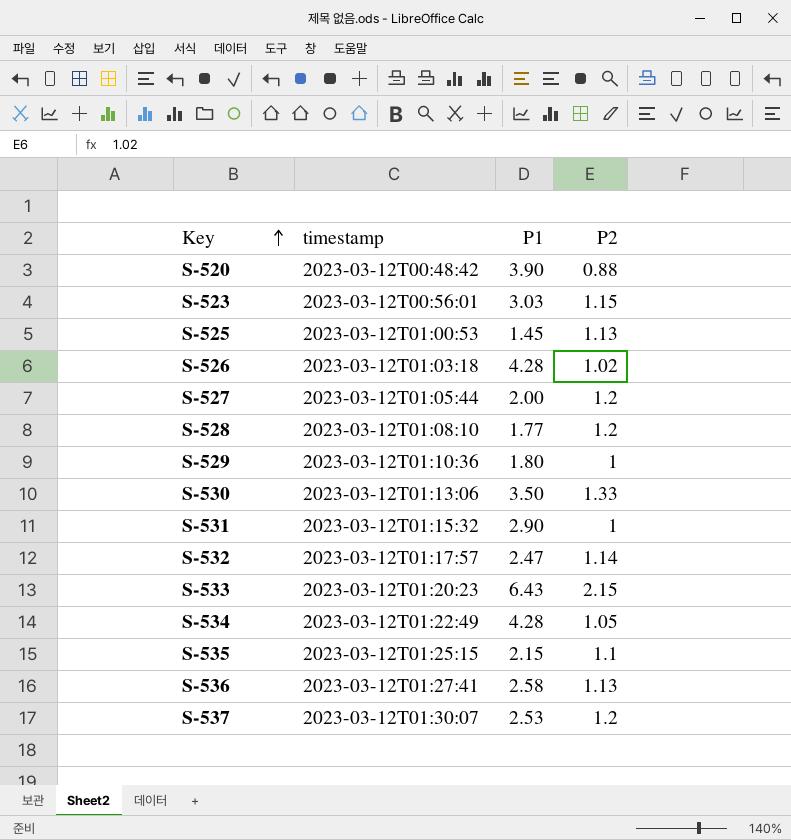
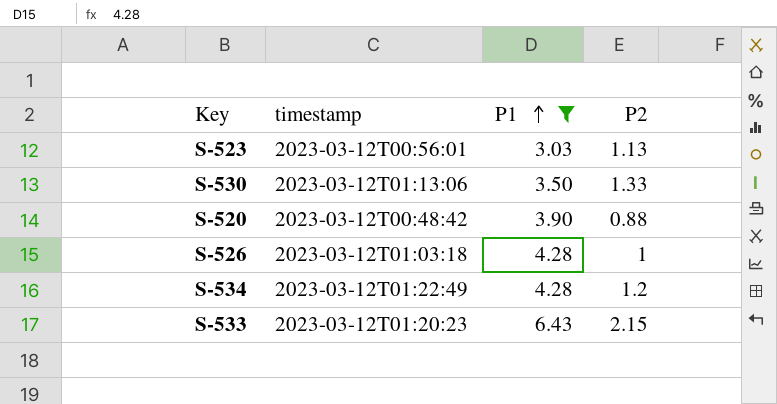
filter: none -> P1 >= 3.03
row order: Key ascending -> P1 ascending
S-523 | P2: 1.15 -> 1.13
S-526 | P2: 1.02 -> 1
S-534 | P2: 1.05 -> 1.2

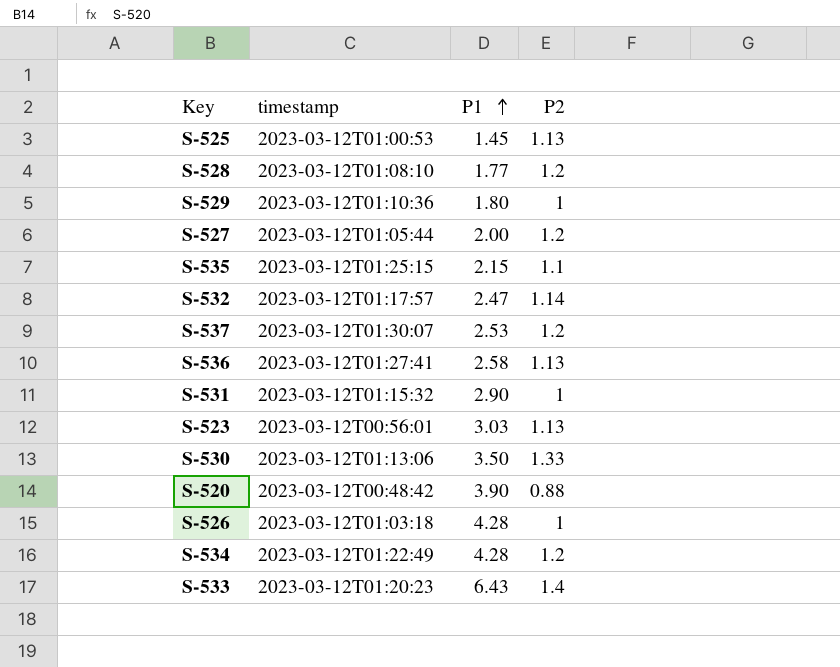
filter: P1 >= 3.03 -> none
S-533 | P2: 2.15 -> 1.4

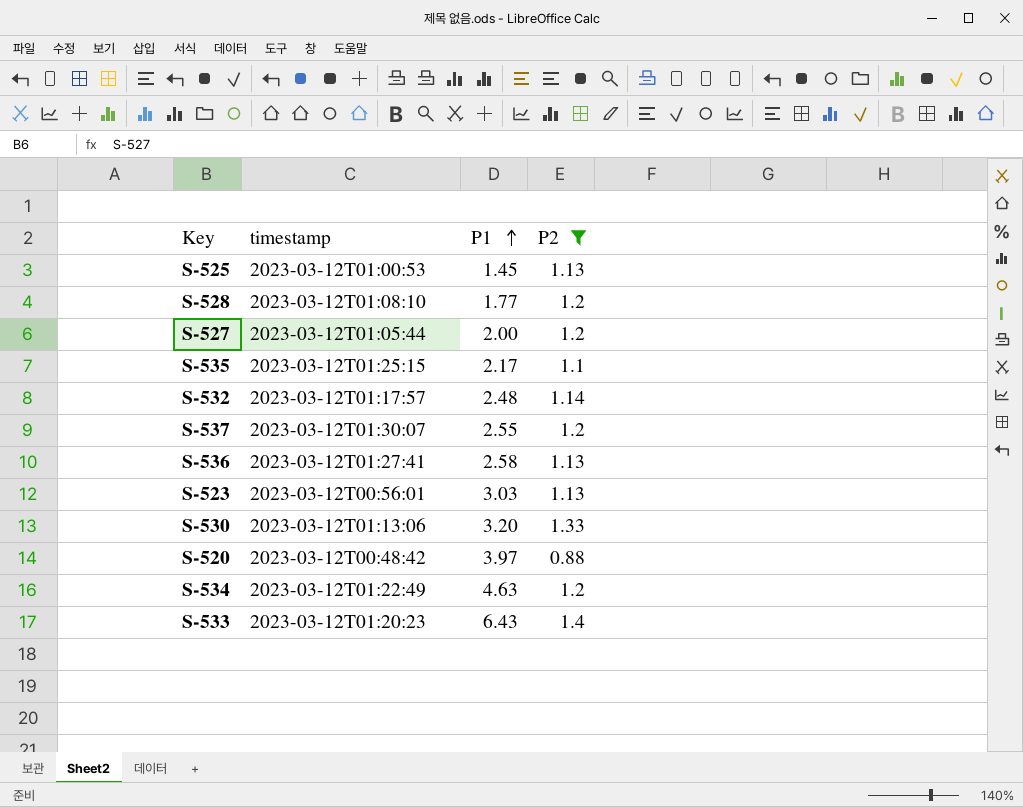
filter: none -> P2 != 1
S-535 | P1: 2.15 -> 2.17
S-532 | P1: 2.47 -> 2.48
S-537 | P1: 2.53 -> 2.55
S-530 | P1: 3.50 -> 3.20
S-520 | P1: 3.90 -> 3.97
S-534 | P1: 4.28 -> 4.63

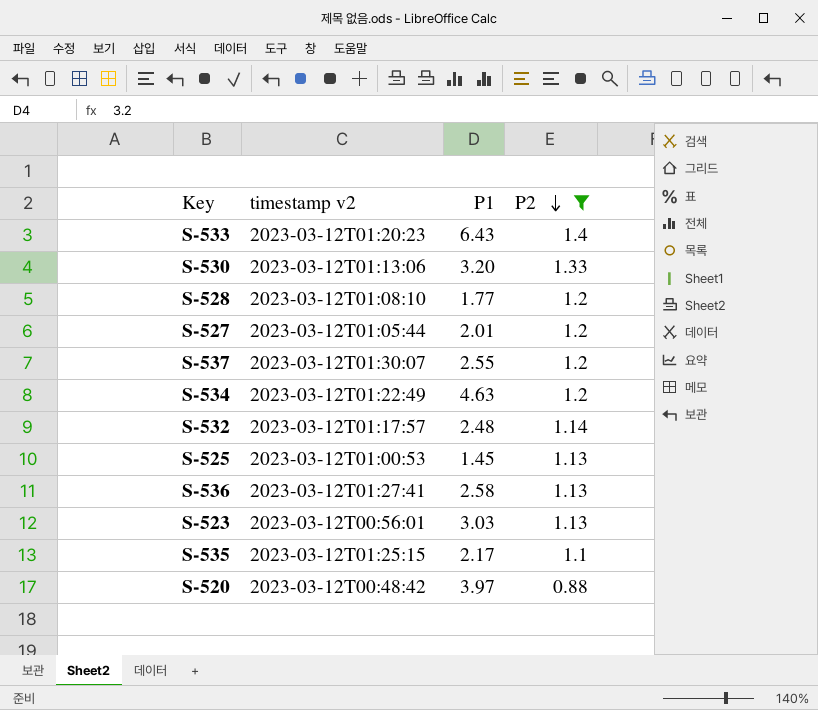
row order: P1 ascending -> P2 descending
column name: timestamp -> timestamp v2
S-527 | P1: 2.00 -> 2.01

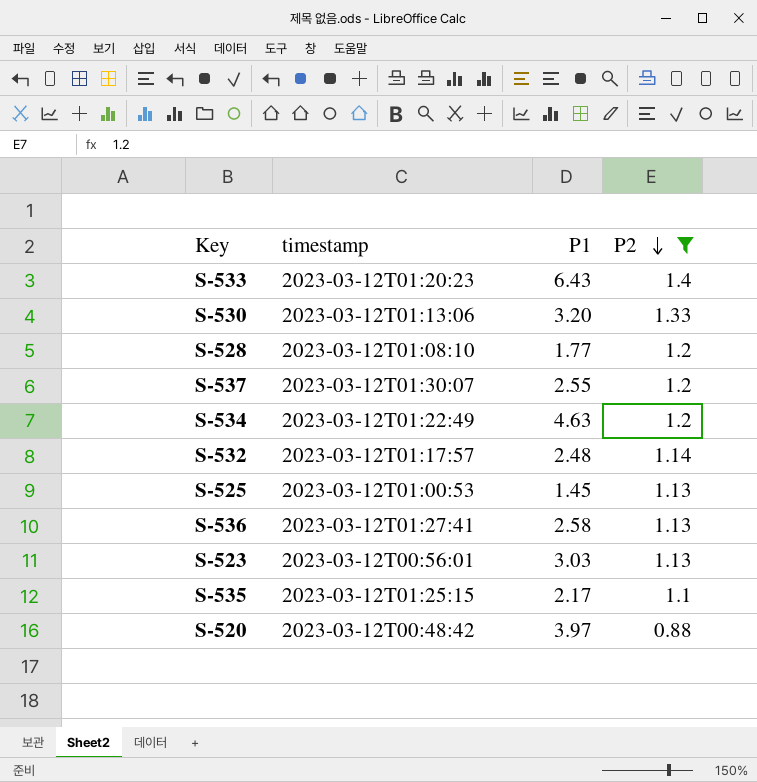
column name: timestamp v2 -> timestamp
row S-527: 2023-03-12T01:05:44 | 2.01 | 1.2 -> none

